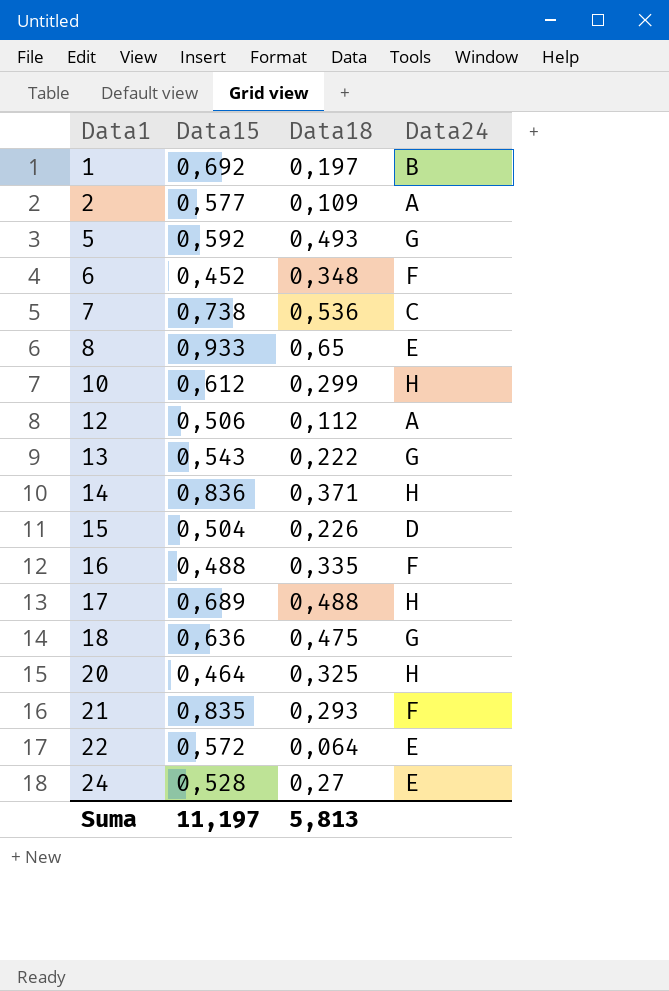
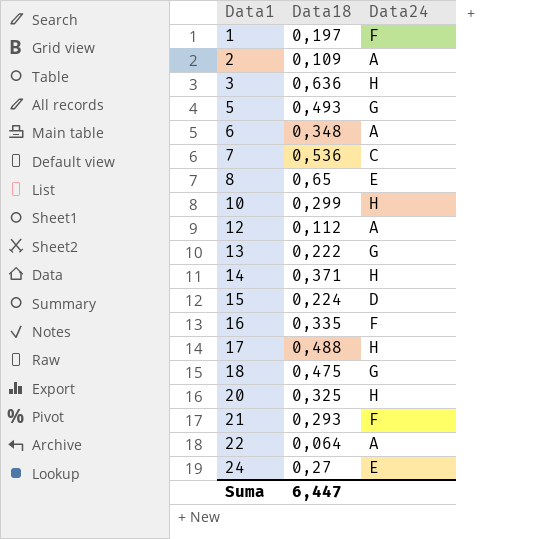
column Data15 | position: 2 -> none
1 | Data24: B -> F
row 3: none -> 0,636 | H
6 | Data24: F -> A
15 | Data18: 0,226 -> 0,224
22 | Data24: E -> A
Suma | Data18: 5,813 -> 6,447

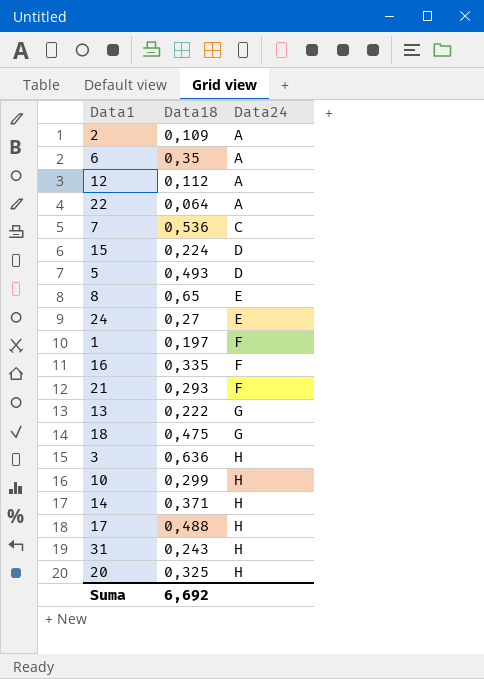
row order: Data1 ascending -> Data24 ascending
6 | Data18: 0,348 -> 0,35
5 | Data24: G -> D
row 31: none -> 0,243 | H
Suma | Data18: 6,447 -> 6,692

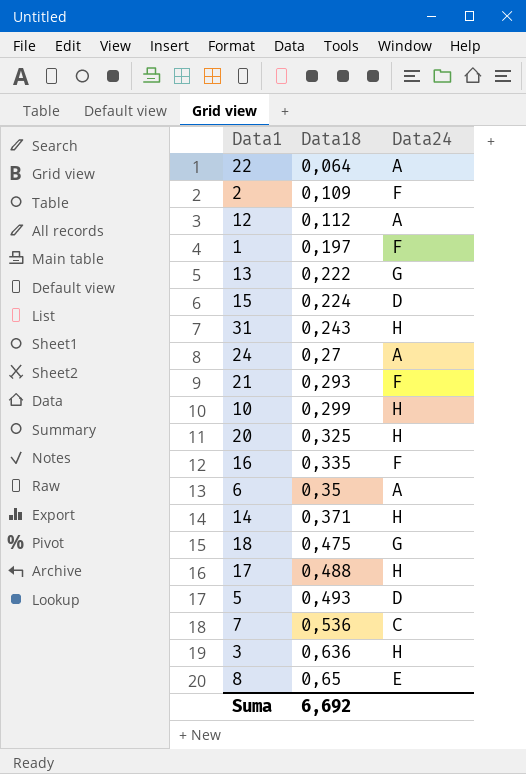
row order: Data24 ascending -> Data18 ascending
2 | Data24: A -> F
24 | Data24: E -> A

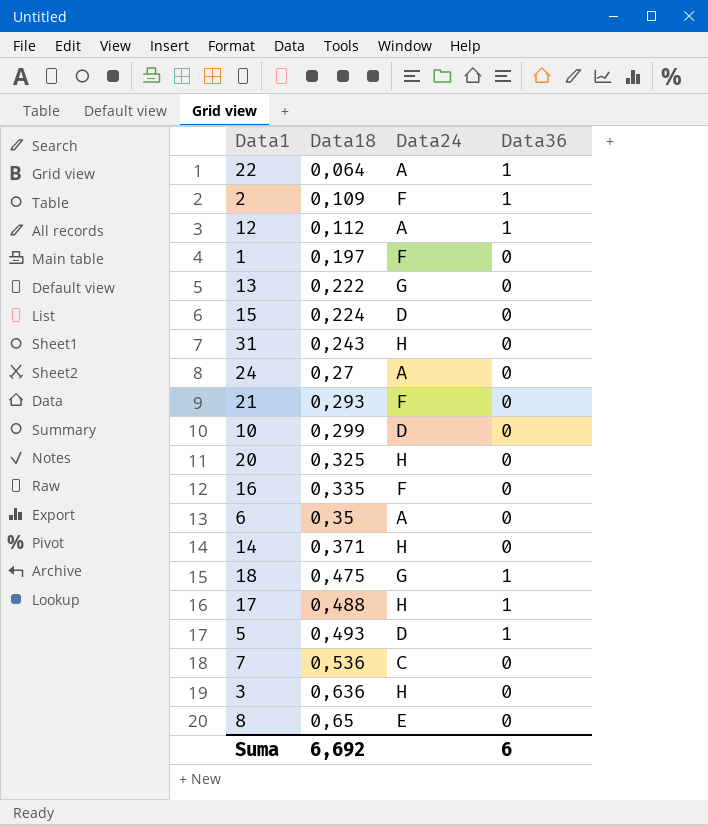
column Data36 | position: none -> 4
10 | Data24: H -> D

